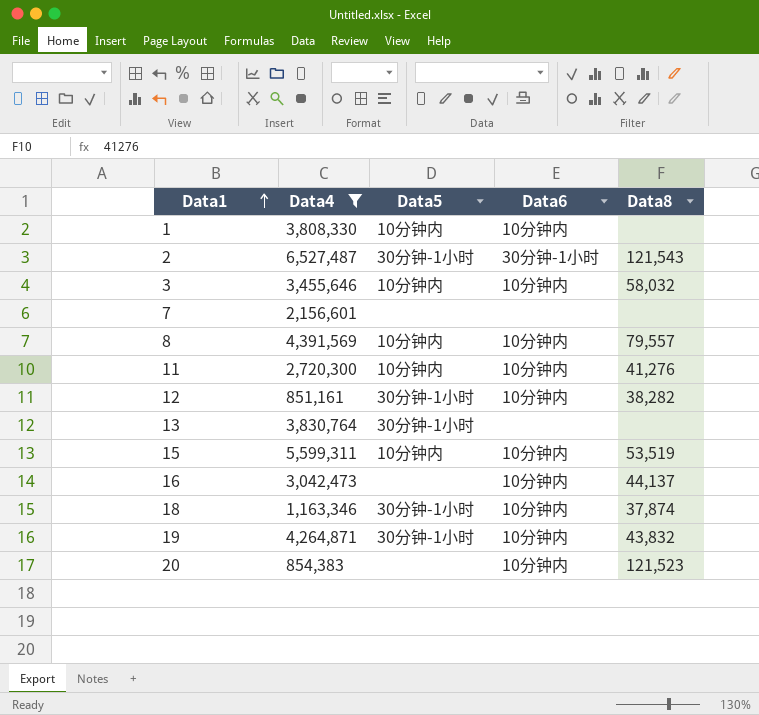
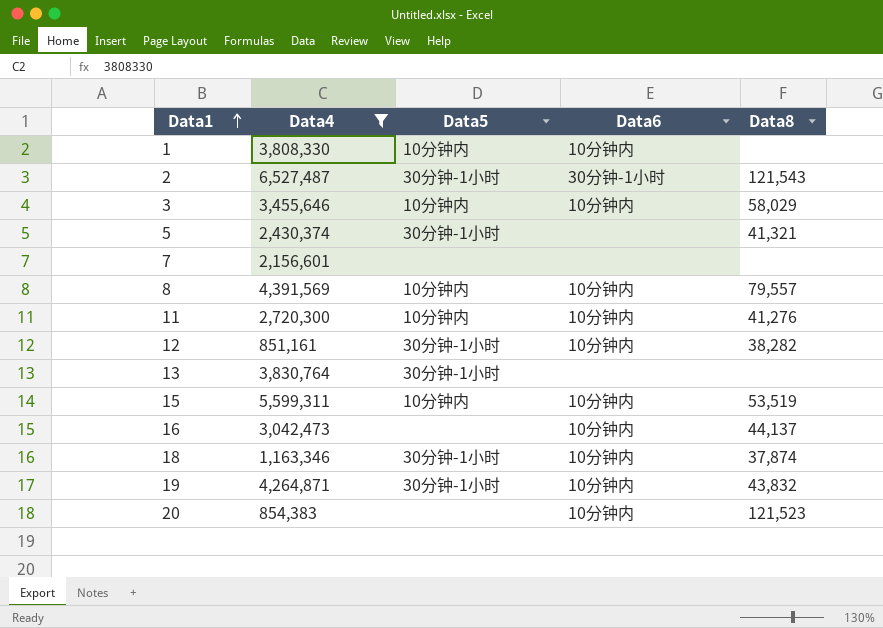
3 | Data8: 58,032 -> 58,029
row 5: none -> 2,430,374 | 30分钟-1小时 | none | 41,321

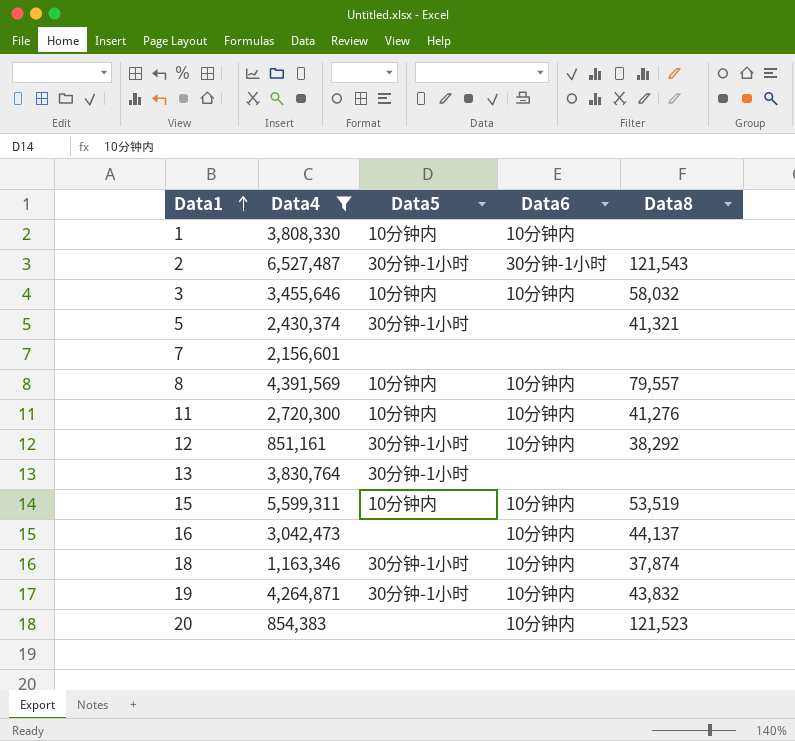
3 | Data8: 58,029 -> 58,032
12 | Data8: 38,282 -> 38,292

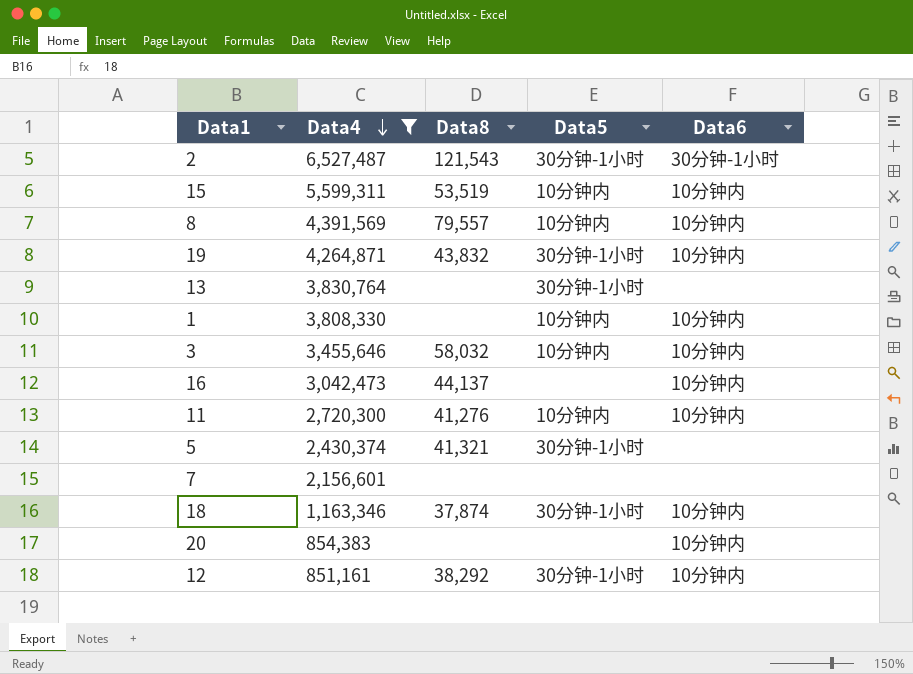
row order: Data1 ascending -> Data4 descending
column Data8 | position: 5 -> 3
20 | Data8: 121,523 -> none

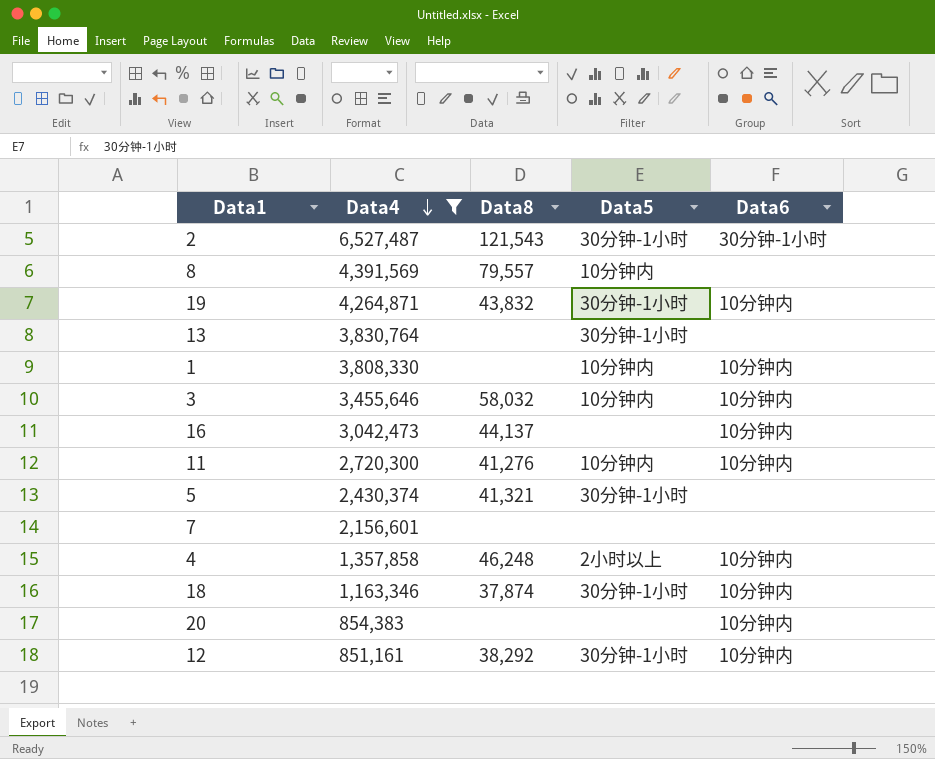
row 15: 5,599,311 | 53,519 | 10分钟内 | 10分钟内 -> none
8 | Data6: 10分钟内 -> none
row 4: none -> 1,357,858 | 46,248 | 2小时以上 | 10分钟内

